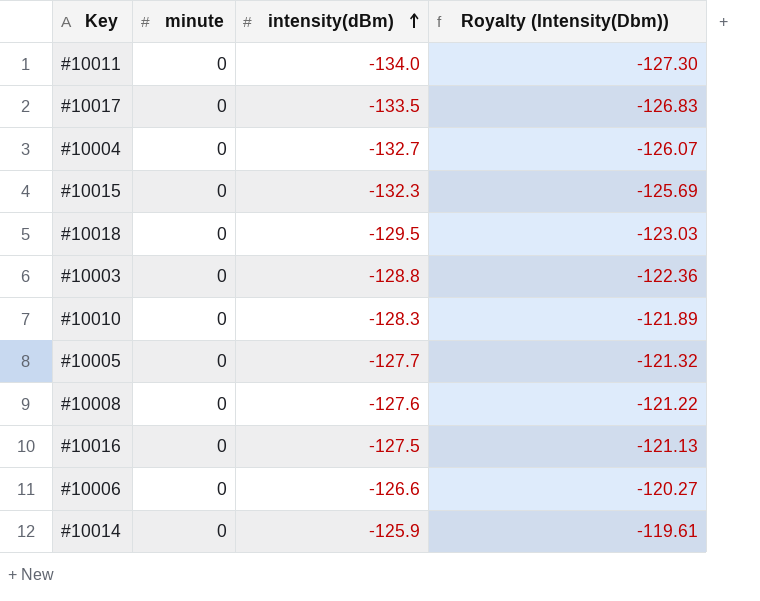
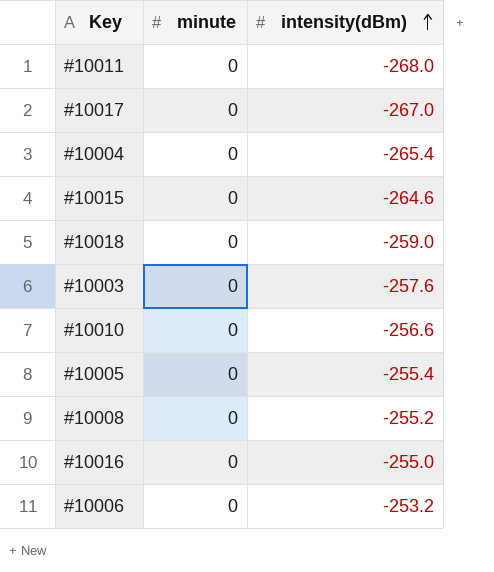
column Royalty (Intensity(Dbm)) | formula: [intensity(dBm)] * 0.95 -> none
row #10014: 0 | -125.9 | -119.61 -> none
#10011 | intensity(dBm): -134.0 -> -268.0
#10017 | intensity(dBm): -133.5 -> -267.0
#10004 | intensity(dBm): -132.7 -> -265.4
#10015 | intensity(dBm): -132.3 -> -264.6
#10018 | intensity(dBm): -129.5 -> -259.0
#10003 | intensity(dBm): -128.8 -> -257.6
#10010 | intensity(dBm): -128.3 -> -256.6
#10005 | intensity(dBm): -127.7 -> -255.4
#10008 | intensity(dBm): -127.6 -> -255.2
#10016 | intensity(dBm): -127.5 -> -255.0
#10006 | intensity(dBm): -126.6 -> -253.2

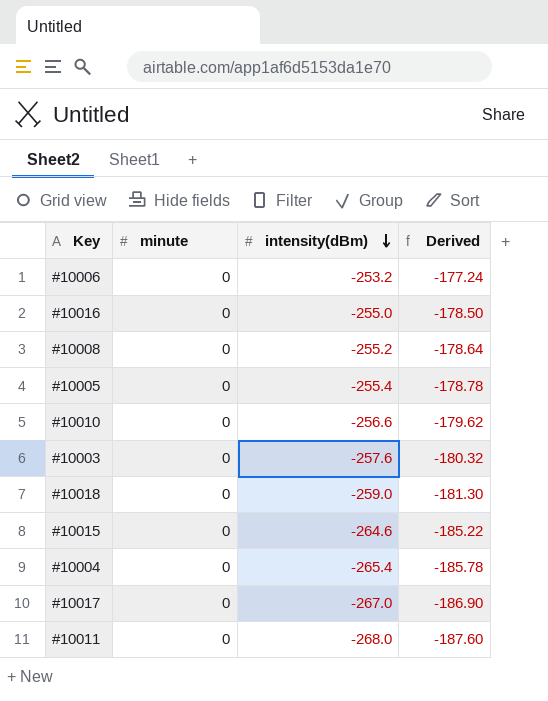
row order: intensity(dBm) ascending -> intensity(dBm) descending
column Derived | formula: none -> [intensity(dBm)] * 0.7

